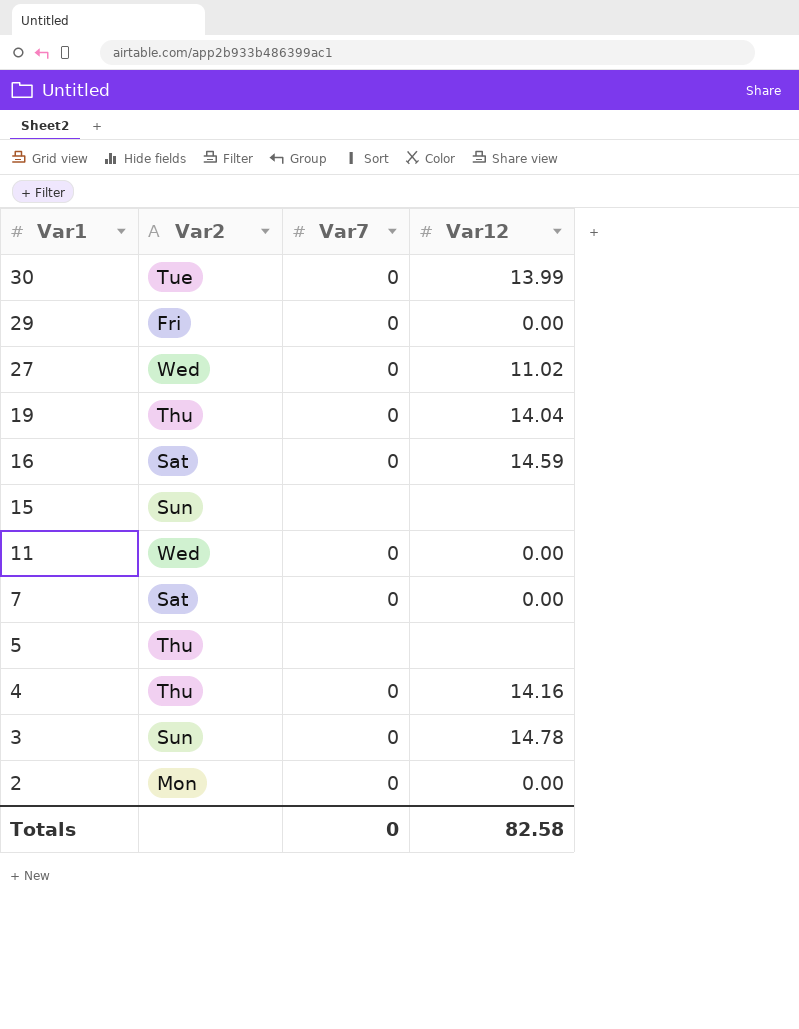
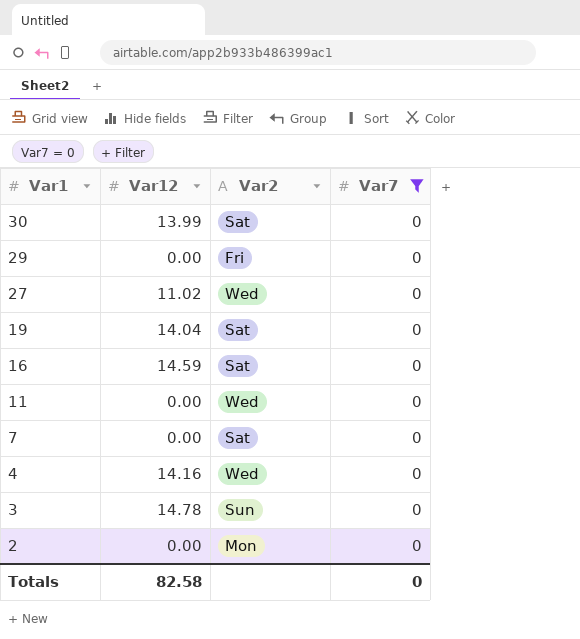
filter: none -> Var7 = 0
column Var12 | position: 4 -> 2
30 | Var2: Tue -> Sat
19 | Var2: Thu -> Sat
4 | Var2: Thu -> Wed

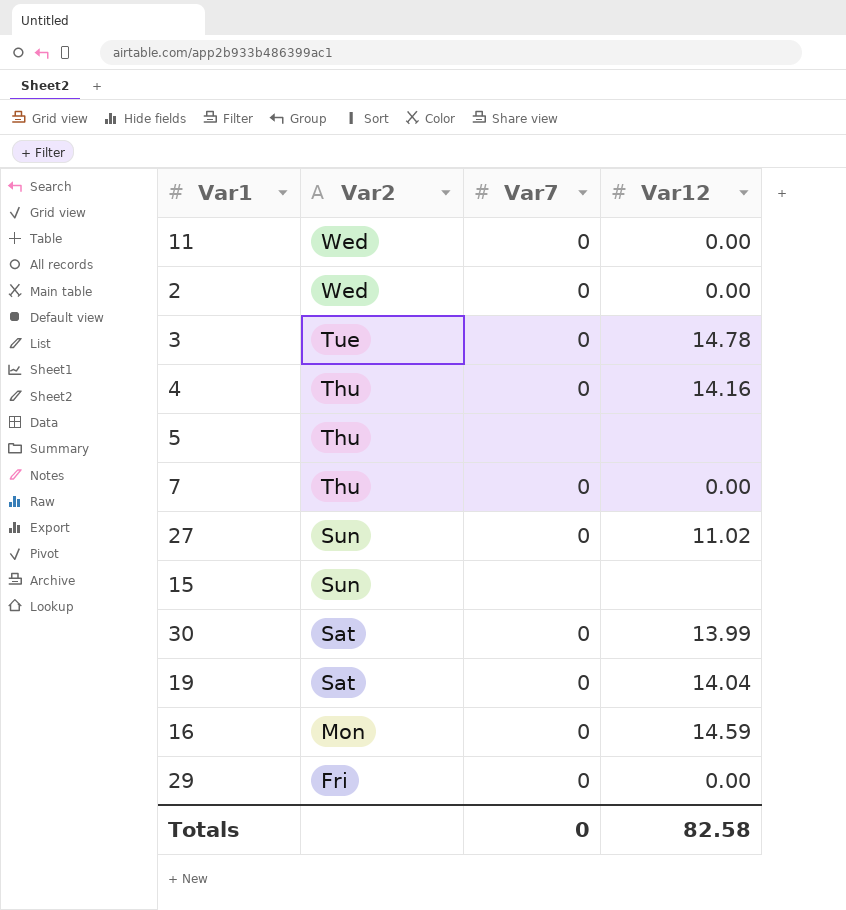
filter: Var7 = 0 -> none
row order: Var1 descending -> Var2 descending
column Var12 | position: 2 -> 4
2 | Var2: Mon -> Wed
3 | Var2: Sun -> Tue
4 | Var2: Wed -> Thu
7 | Var2: Sat -> Thu
27 | Var2: Wed -> Sun
16 | Var2: Sat -> Mon

